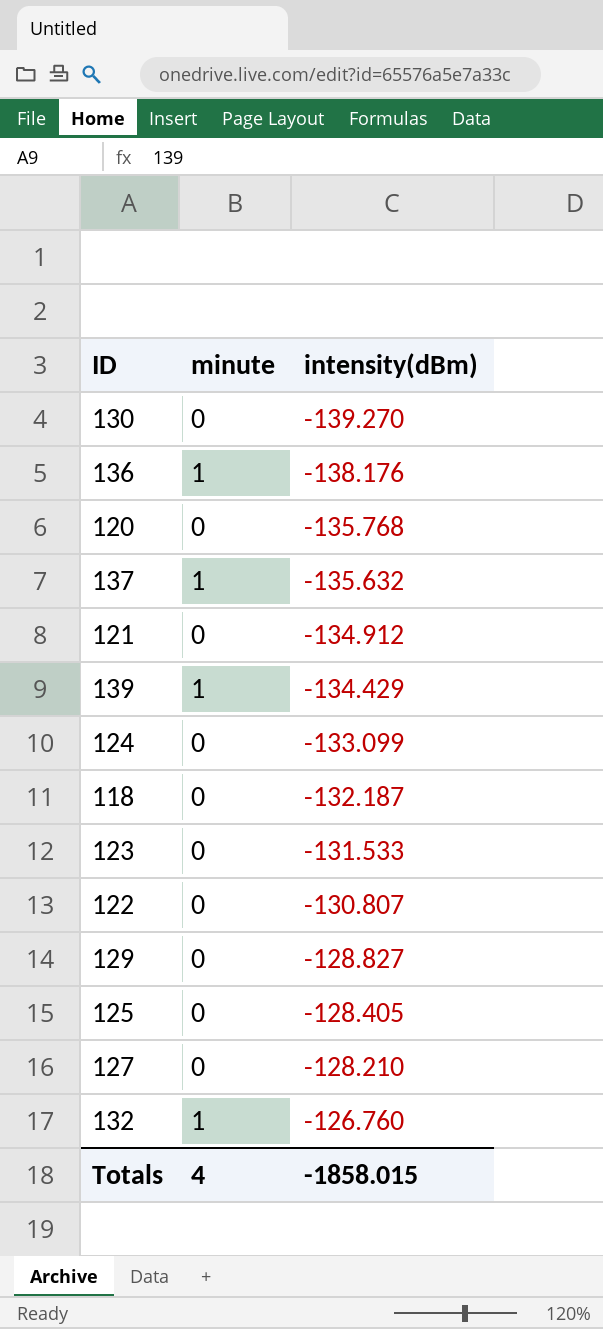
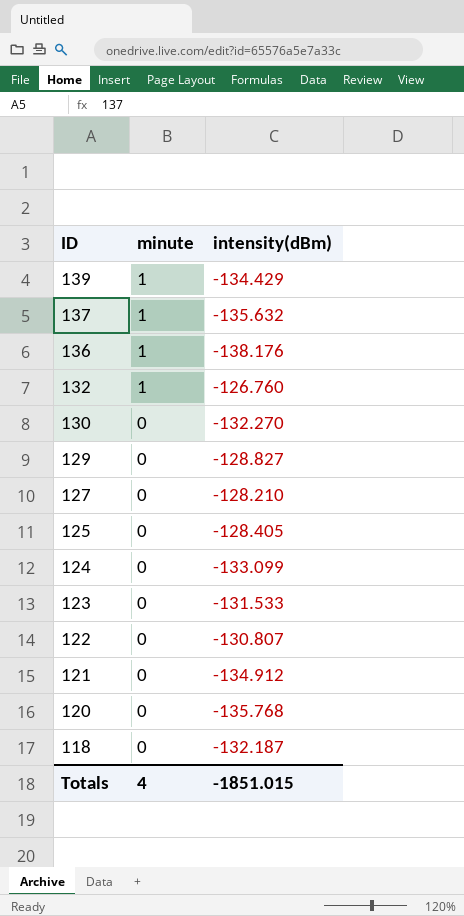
row order: intensity(dBm) ascending -> ID descending
130 | intensity(dBm): -139.270 -> -132.270
Totals | intensity(dBm): -1858.015 -> -1851.015

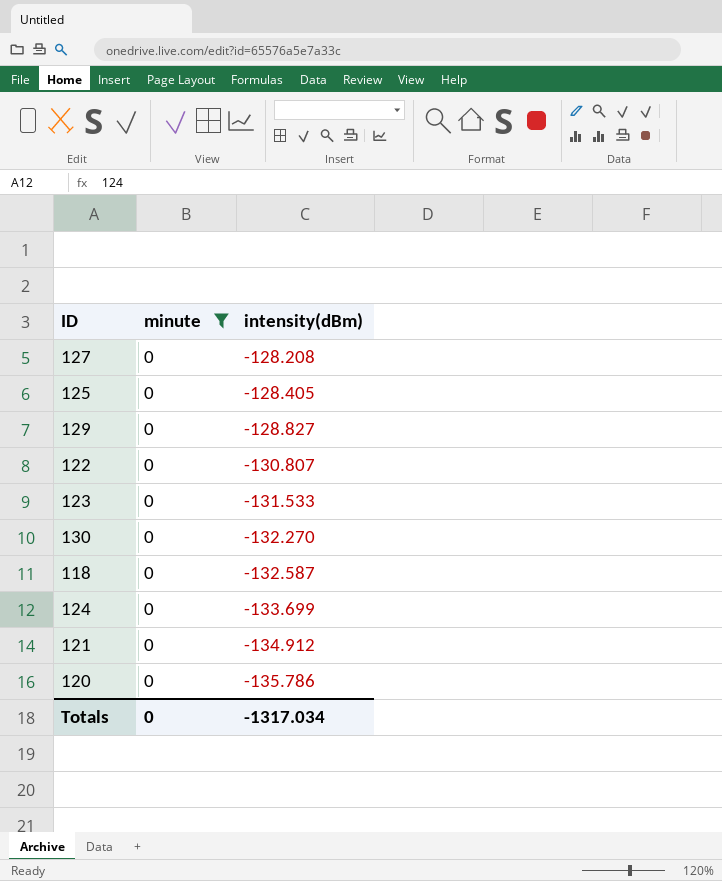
filter: none -> minute = 0
row order: ID descending -> intensity(dBm) descending
127 | intensity(dBm): -128.210 -> -128.208
118 | intensity(dBm): -132.187 -> -132.587
124 | intensity(dBm): -133.099 -> -133.699
120 | intensity(dBm): -135.768 -> -135.786
Totals | minute: 4 -> 0
Totals | intensity(dBm): -1851.015 -> -1317.034

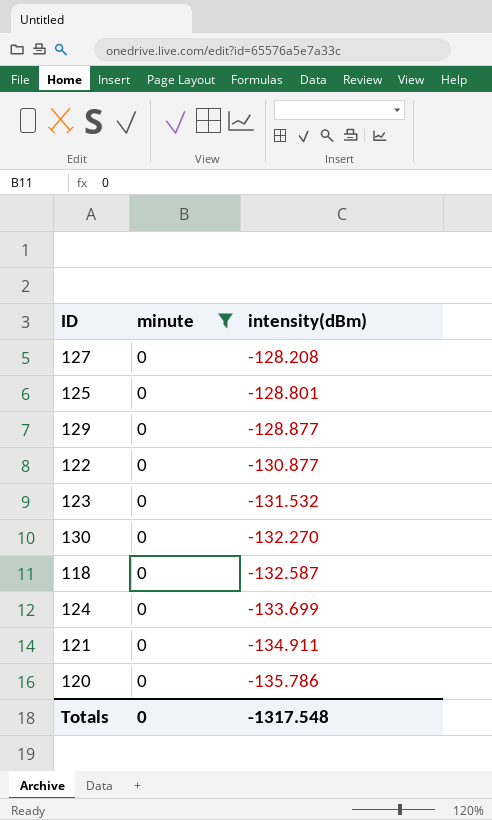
125 | intensity(dBm): -128.405 -> -128.801
129 | intensity(dBm): -128.827 -> -128.877
122 | intensity(dBm): -130.807 -> -130.877
123 | intensity(dBm): -131.533 -> -131.532
121 | intensity(dBm): -134.912 -> -134.911
Totals | intensity(dBm): -1317.034 -> -1317.548

